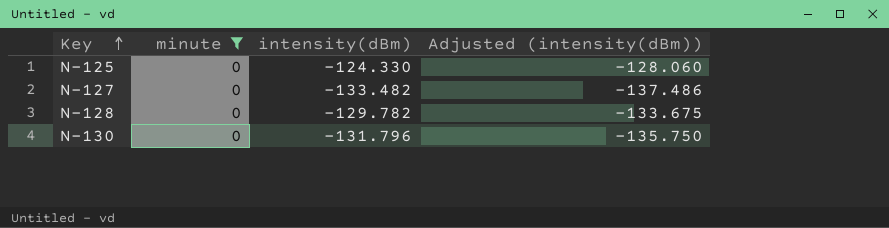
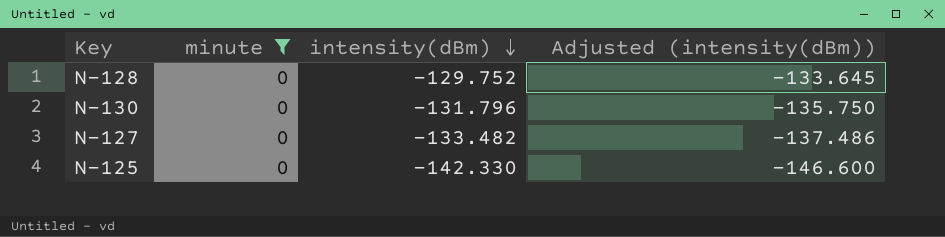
row order: Key ascending -> intensity(dBm) descending
N-128 | intensity(dBm): -129.782 -> -129.752
N-128 | Adjusted (intensity(dBm)): -133.675 -> -133.645
N-125 | intensity(dBm): -124.330 -> -142.330
N-125 | Adjusted (intensity(dBm)): -128.060 -> -146.600

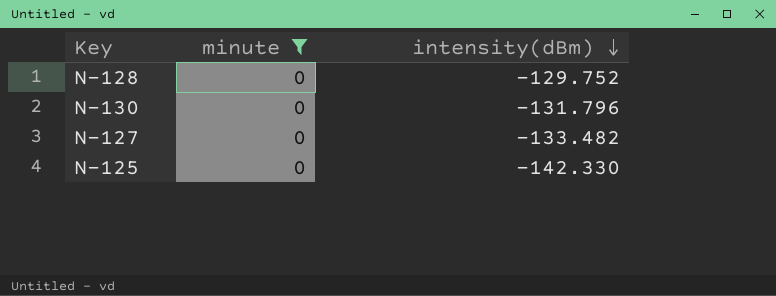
column Adjusted (intensity(dBm)) | formula: [intensity(dBm)] * 1.03 -> none

